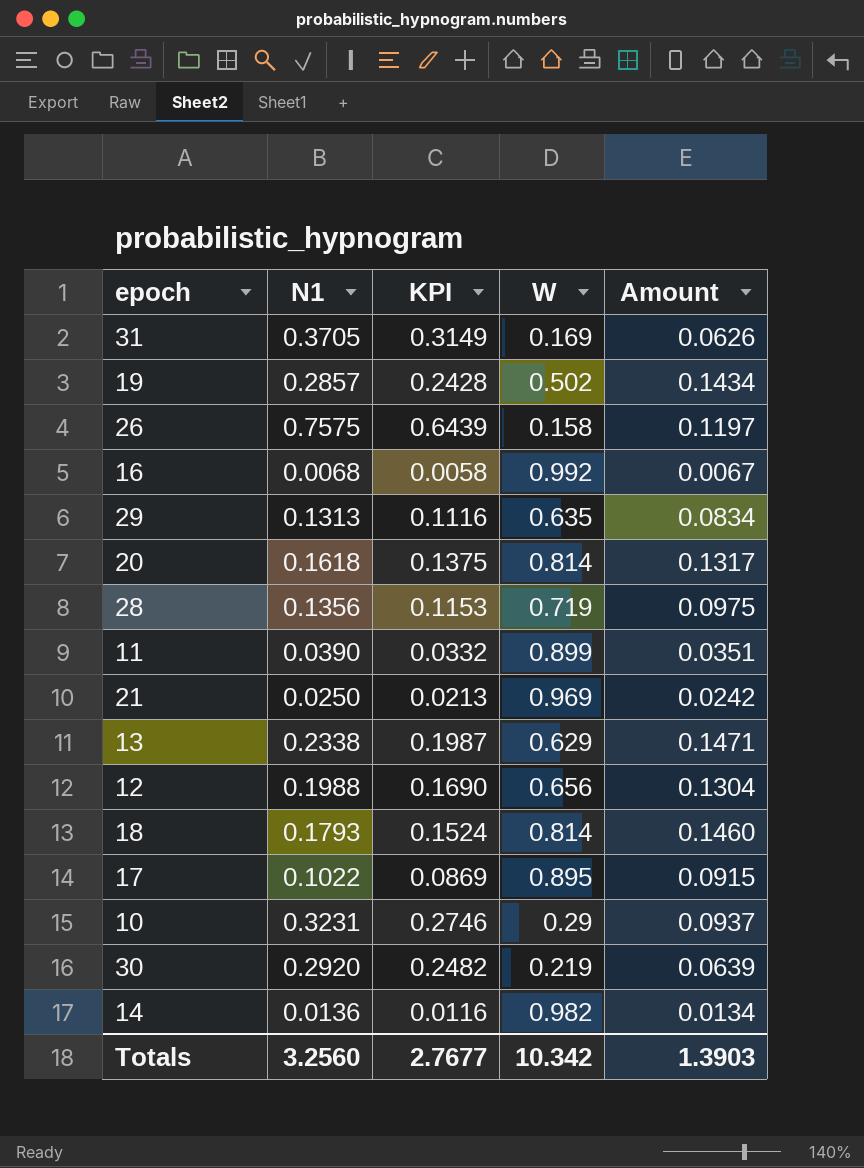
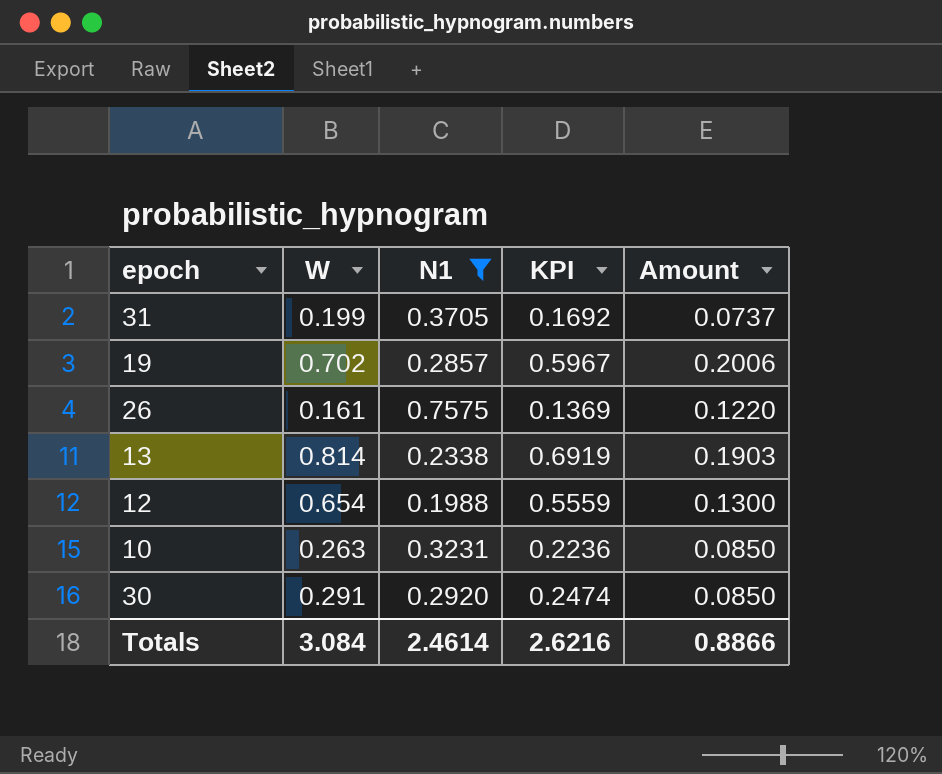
filter: none -> N1 >= 0.1988
column W | position: 4 -> 2
column KPI | formula: [N1] * 0.85 -> [W] * 0.85
31 | W: 0.169 -> 0.199
31 | Amount: 0.0626 -> 0.0737
19 | W: 0.502 -> 0.702
19 | Amount: 0.1434 -> 0.2006
26 | W: 0.158 -> 0.161
26 | Amount: 0.1197 -> 0.1220
13 | W: 0.629 -> 0.814
13 | Amount: 0.1471 -> 0.1903
12 | W: 0.656 -> 0.654
12 | Amount: 0.1304 -> 0.1300
10 | W: 0.29 -> 0.263
10 | Amount: 0.0937 -> 0.0850
30 | W: 0.219 -> 0.291
30 | Amount: 0.0639 -> 0.0850
Totals | W: 10.342 -> 3.084
Totals | N1: 3.2560 -> 2.4614
Totals | KPI: 2.7677 -> 2.6216
Totals | Amount: 1.3903 -> 0.8866

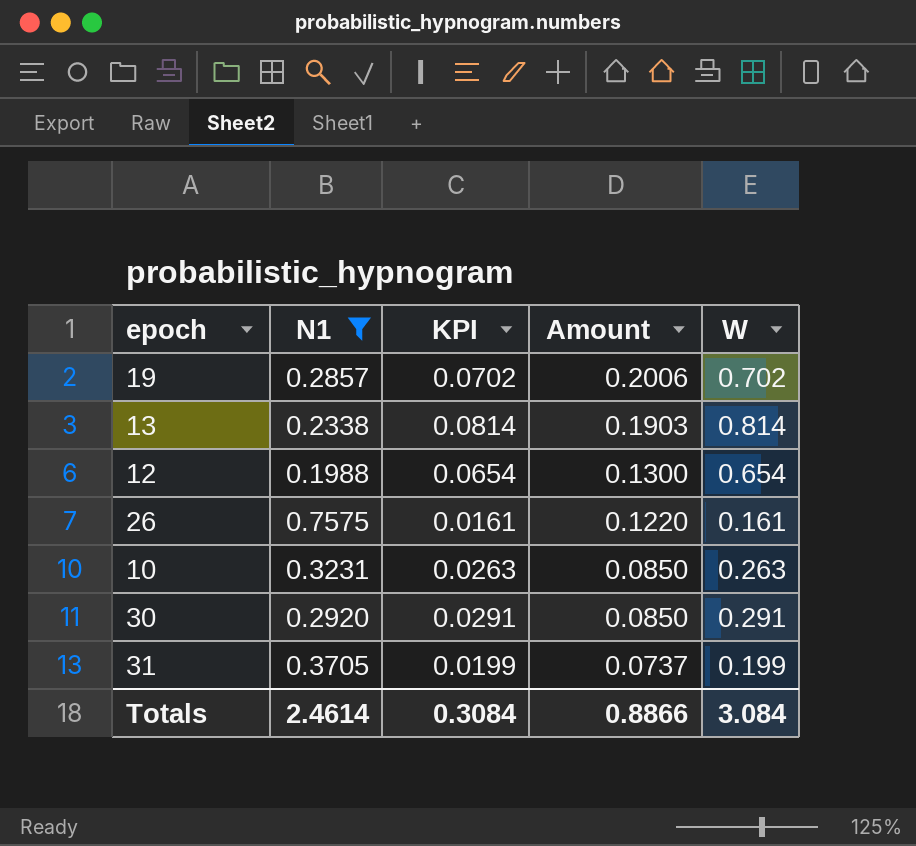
row order: none -> Amount descending
column KPI | formula: [W] * 0.85 -> [W] * 0.1
column W | position: 2 -> 5
Totals | KPI: 2.6216 -> 0.3084

